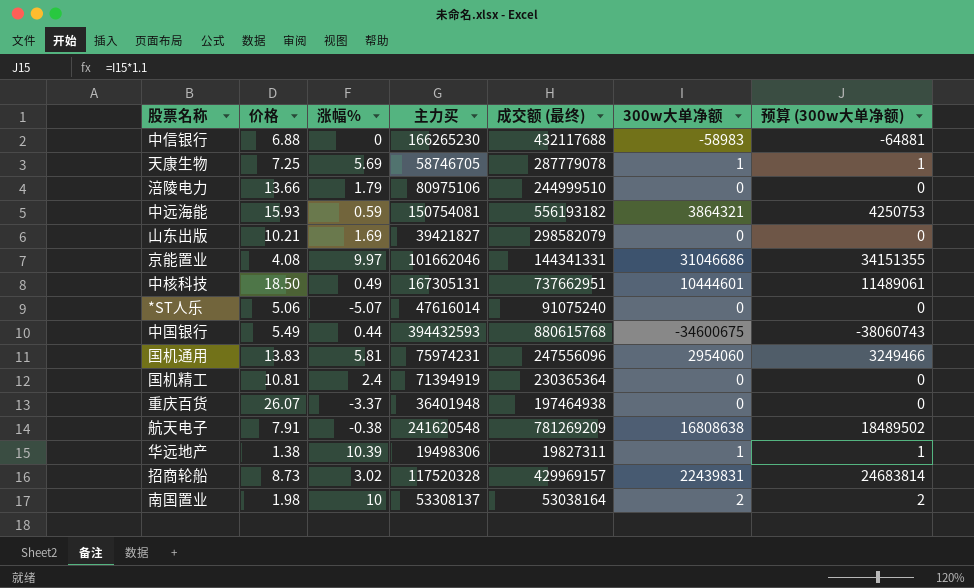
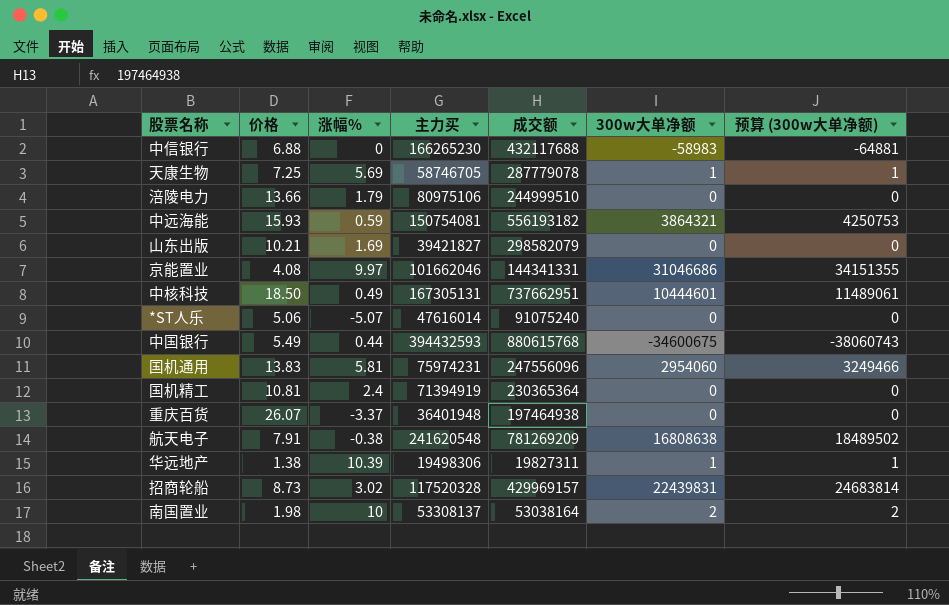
column name: 成交额 (最终) -> 成交额

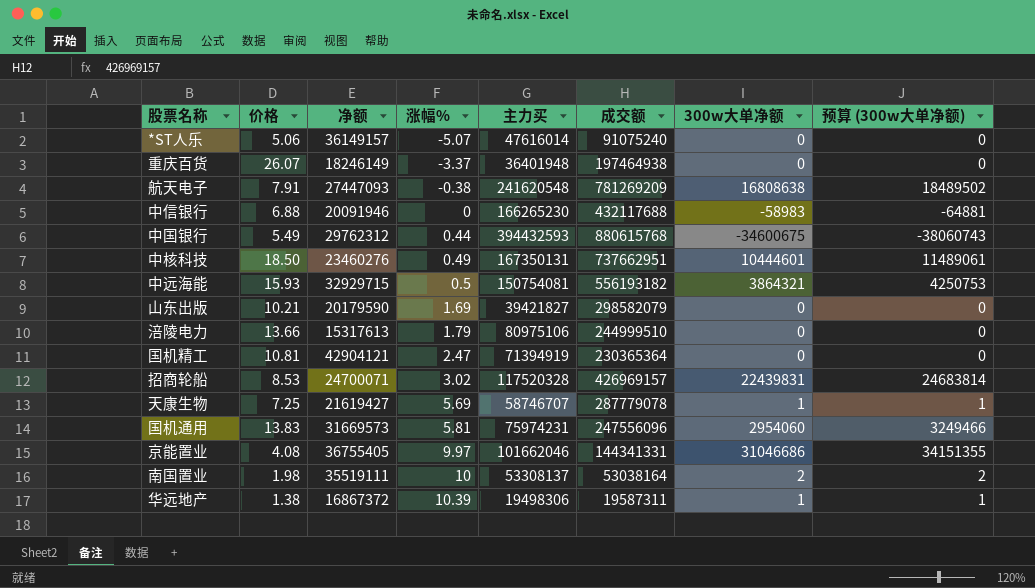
row order: none -> 涨幅% ascending
column 净额 | position: none -> 3
中核科技 | 主力买: 167305131 -> 167350131
中远海能 | 涨幅%: 0.59 -> 0.5
国机精工 | 涨幅%: 2.4 -> 2.47
招商轮船 | 价格: 8.73 -> 8.53
招商轮船 | 成交额: 429969157 -> 426969157
天康生物 | 主力买: 58746705 -> 58746707
华远地产 | 成交额: 19827311 -> 19587311

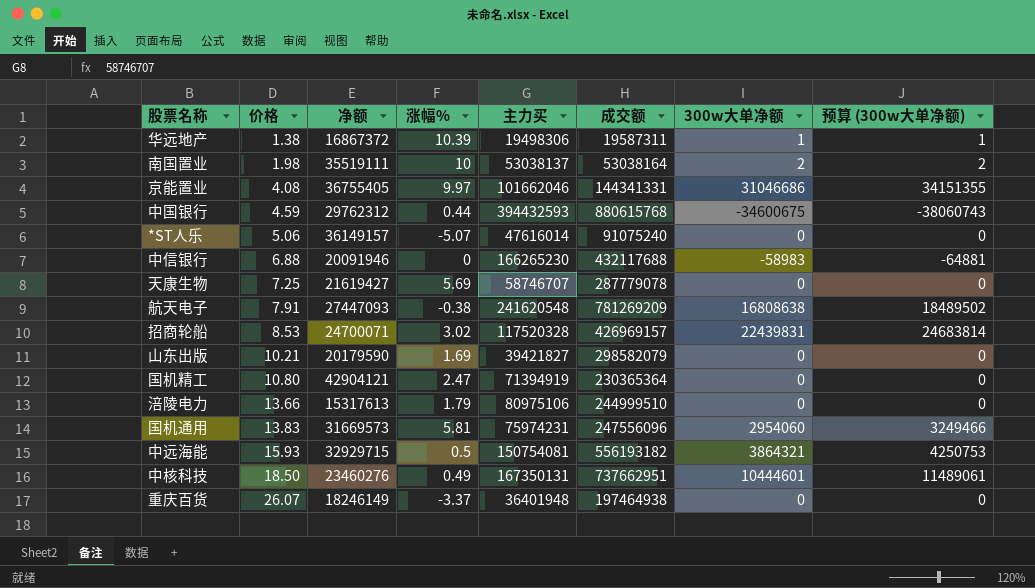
row order: 涨幅% ascending -> 价格 ascending
南国置业 | 主力买: 53308137 -> 53038137
中国银行 | 价格: 5.49 -> 4.59
天康生物 | 300w大单净额: 1 -> 0
天康生物 | 预算 (300w大单净额): 1 -> 0
国机精工 | 价格: 10.81 -> 10.80

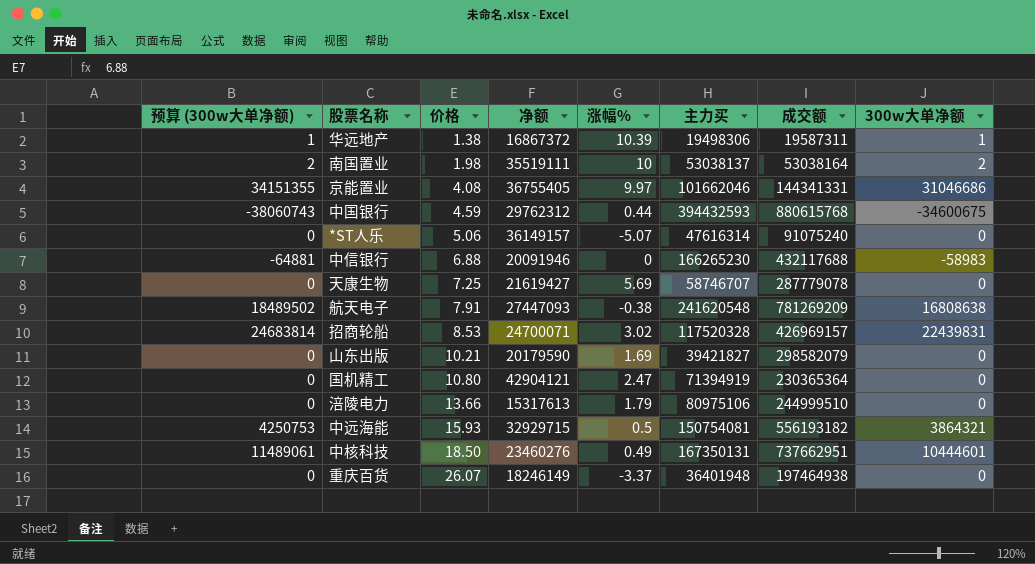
column 预算 (300w大单净额) | position: 8 -> 1
row 国机通用: 13.83 | 31669573 | 5.81 | 75974231 | 247556096 | 2954060 | 3249466 -> none
*ST人乐 | 主力买: 47616014 -> 47616314

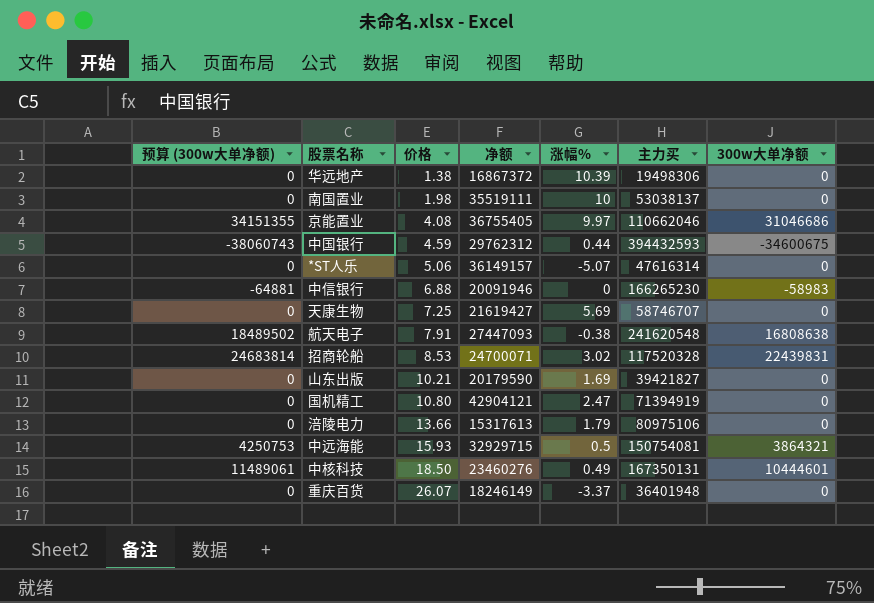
column 成交额 | position: 7 -> none
华远地产 | 预算 (300w大单净额): 1 -> 0
华远地产 | 300w大单净额: 1 -> 0
南国置业 | 预算 (300w大单净额): 2 -> 0
南国置业 | 300w大单净额: 2 -> 0
京能置业 | 主力买: 101662046 -> 110662046

